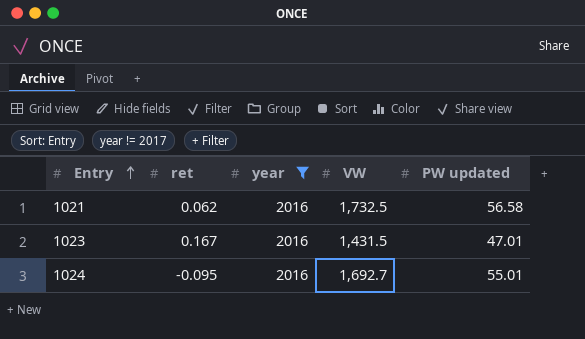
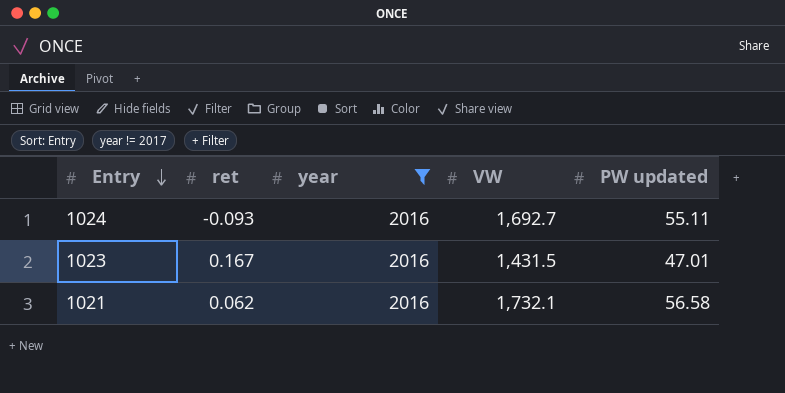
row order: Entry ascending -> Entry descending
1024 | ret: -0.095 -> -0.093
1024 | PW updated: 55.01 -> 55.11
1021 | VW: 1,732.5 -> 1,732.1

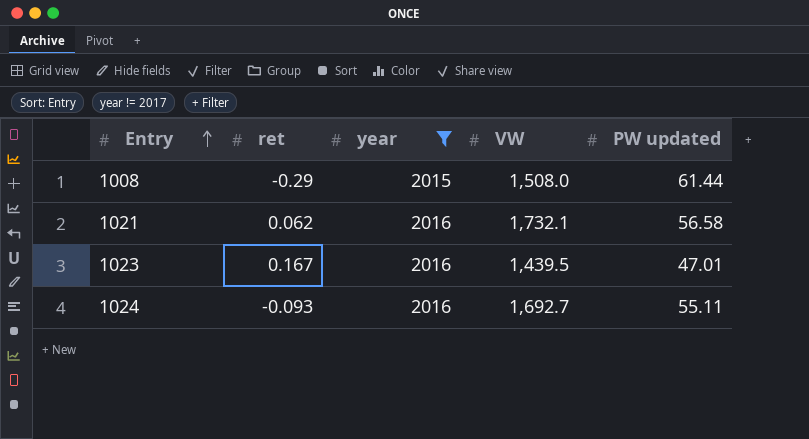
row order: Entry descending -> Entry ascending
row 1008: none -> -0.29 | 2015 | 1,508.0 | 61.44
1023 | VW: 1,431.5 -> 1,439.5

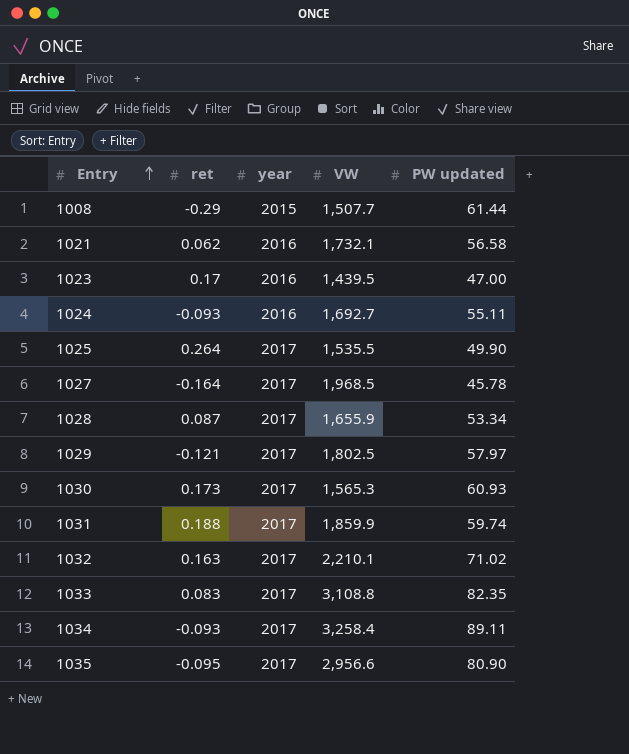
filter: year != 2017 -> none
1008 | VW: 1,508.0 -> 1,507.7
1023 | ret: 0.167 -> 0.17
1023 | PW updated: 47.01 -> 47.00

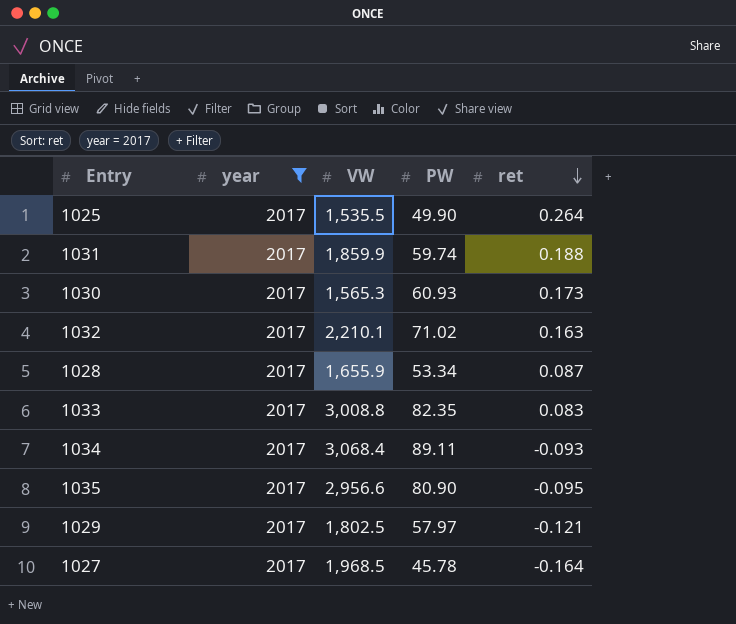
filter: none -> year = 2017
row order: Entry ascending -> ret descending
column name: PW updated -> PW
column ret | position: 2 -> 5
1033 | VW: 3,108.8 -> 3,008.8
1034 | VW: 3,258.4 -> 3,068.4

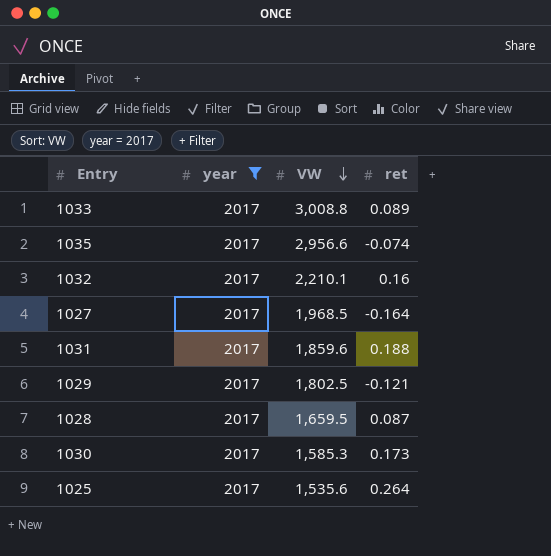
row order: ret descending -> VW descending
column PW | position: 4 -> none
row 1034: 2017 | 3,068.4 | 89.11 | -0.093 -> none
1033 | ret: 0.083 -> 0.089
1035 | ret: -0.095 -> -0.074
1032 | ret: 0.163 -> 0.16
1031 | VW: 1,859.9 -> 1,859.6
1028 | VW: 1,655.9 -> 1,659.5
1030 | VW: 1,565.3 -> 1,585.3
1025 | VW: 1,535.5 -> 1,535.6

